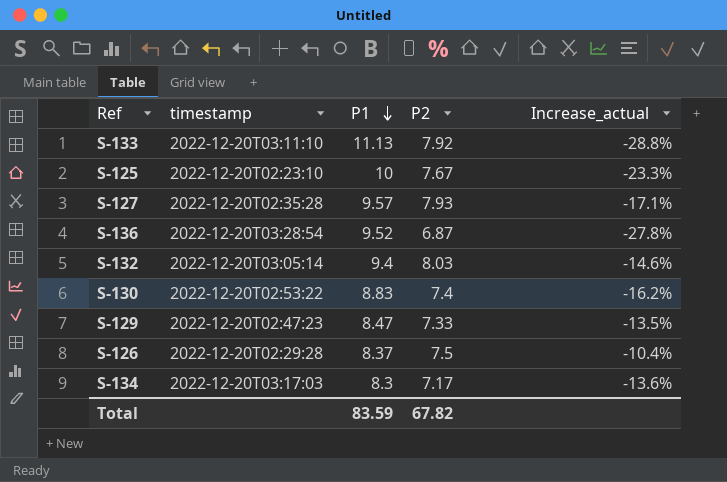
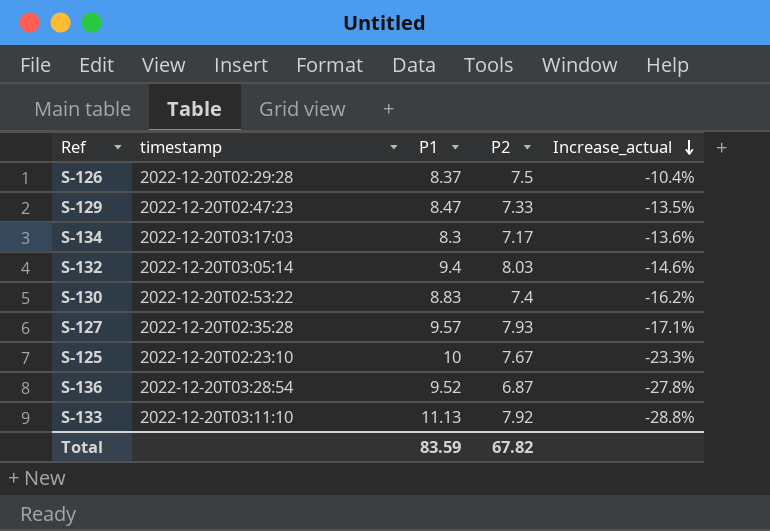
row order: P1 descending -> Increase_actual descending

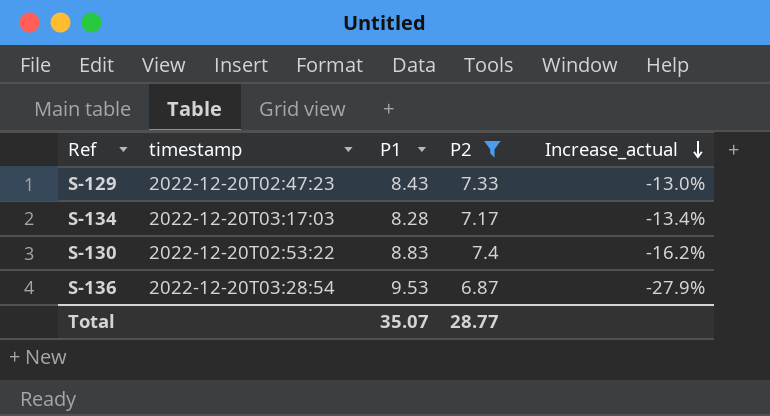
filter: none -> P2 <= 7.4
S-129 | P1: 8.47 -> 8.43
S-129 | Increase_actual: -13.5% -> -13.0%
S-134 | P1: 8.3 -> 8.28
S-134 | Increase_actual: -13.6% -> -13.4%
S-136 | P1: 9.52 -> 9.53
S-136 | Increase_actual: -27.8% -> -27.9%
Total | P1: 83.59 -> 35.07
Total | P2: 67.82 -> 28.77

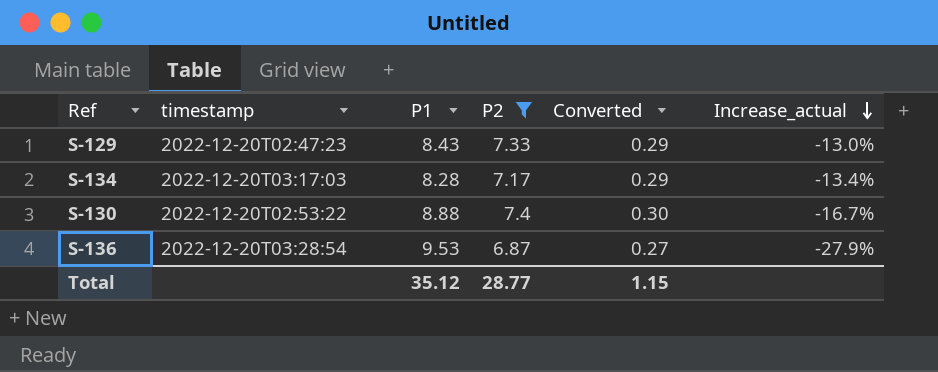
column Converted | formula: none -> [P2] * 0.04
S-130 | P1: 8.83 -> 8.88
S-130 | Increase_actual: -16.2% -> -16.7%
Total | P1: 35.07 -> 35.12

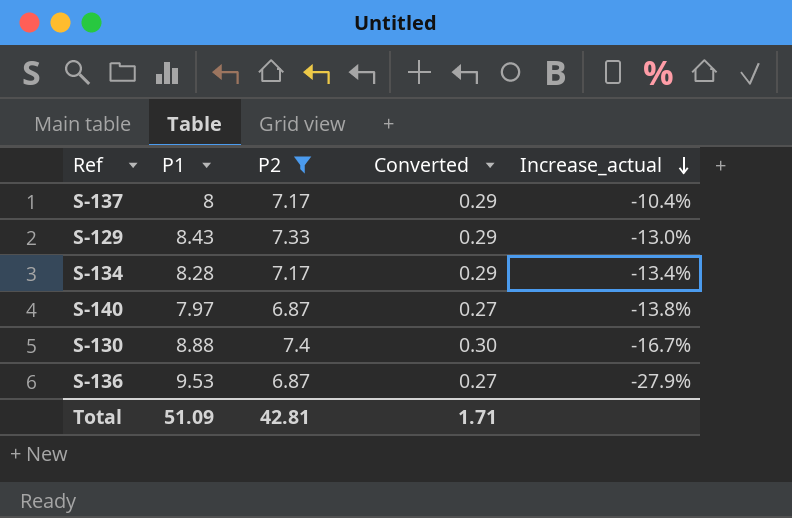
column timestamp | position: 2 -> none
row S-137: none -> 8 | 7.17 | 0.29 | -10.4%
row S-140: none -> 7.97 | 6.87 | 0.27 | -13.8%
Total | P1: 35.12 -> 51.09
Total | P2: 28.77 -> 42.81
Total | Converted: 1.15 -> 1.71

